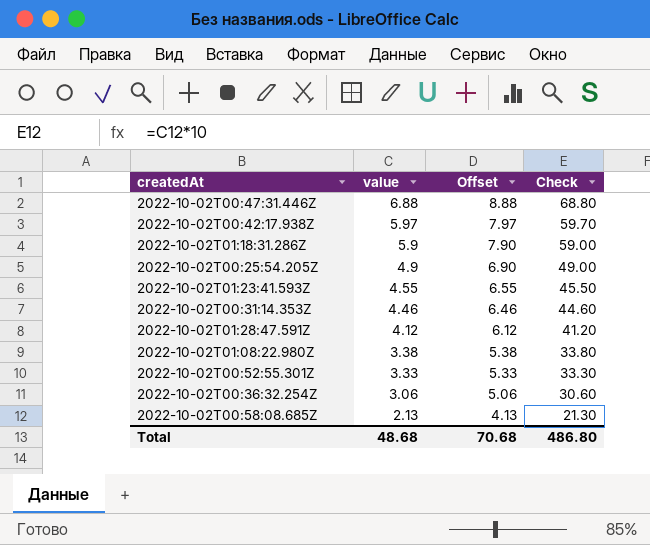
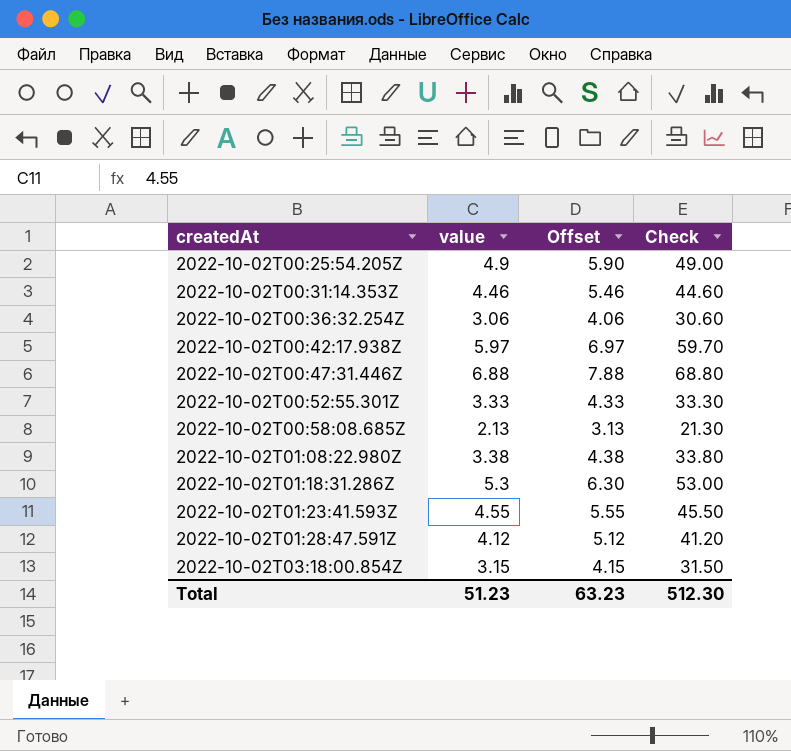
row order: value descending -> createdAt ascending
column Offset | formula: [value] + 2 -> [value] + 1
2022-10-02T01:18:31.286Z | value: 5.9 -> 5.3
2022-10-02T01:18:31.286Z | Check: 59.00 -> 53.00
row 2022-10-02T03:18:00.854Z: none -> 3.15 | 4.15 | 31.50
Total | value: 48.68 -> 51.23
Total | Offset: 70.68 -> 63.23
Total | Check: 486.80 -> 512.30

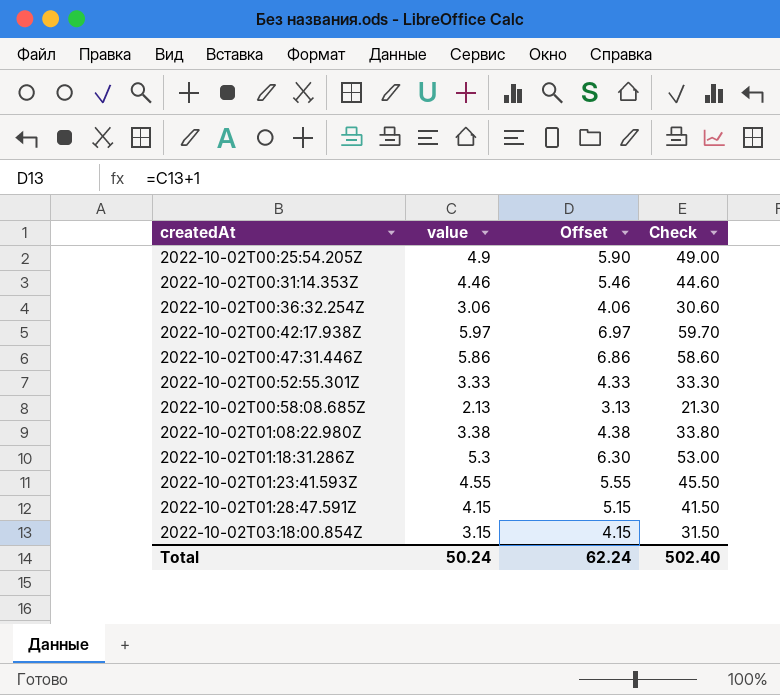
2022-10-02T00:47:31.446Z | value: 6.88 -> 5.86
2022-10-02T00:47:31.446Z | Offset: 7.88 -> 6.86
2022-10-02T00:47:31.446Z | Check: 68.80 -> 58.60
2022-10-02T01:28:47.591Z | value: 4.12 -> 4.15
2022-10-02T01:28:47.591Z | Offset: 5.12 -> 5.15
2022-10-02T01:28:47.591Z | Check: 41.20 -> 41.50
Total | value: 51.23 -> 50.24
Total | Offset: 63.23 -> 62.24
Total | Check: 512.30 -> 502.40

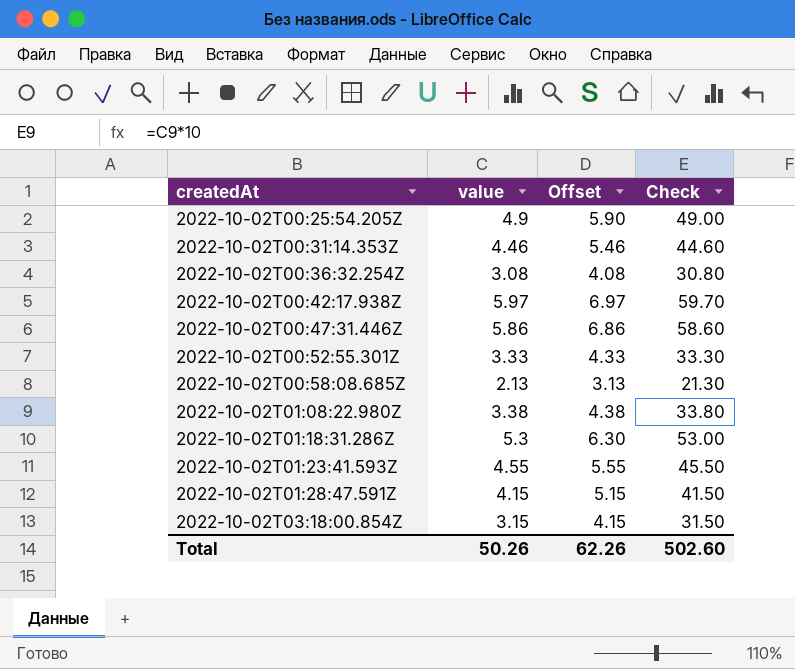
2022-10-02T00:36:32.254Z | value: 3.06 -> 3.08
2022-10-02T00:36:32.254Z | Offset: 4.06 -> 4.08
2022-10-02T00:36:32.254Z | Check: 30.60 -> 30.80
Total | value: 50.24 -> 50.26
Total | Offset: 62.24 -> 62.26
Total | Check: 502.40 -> 502.60

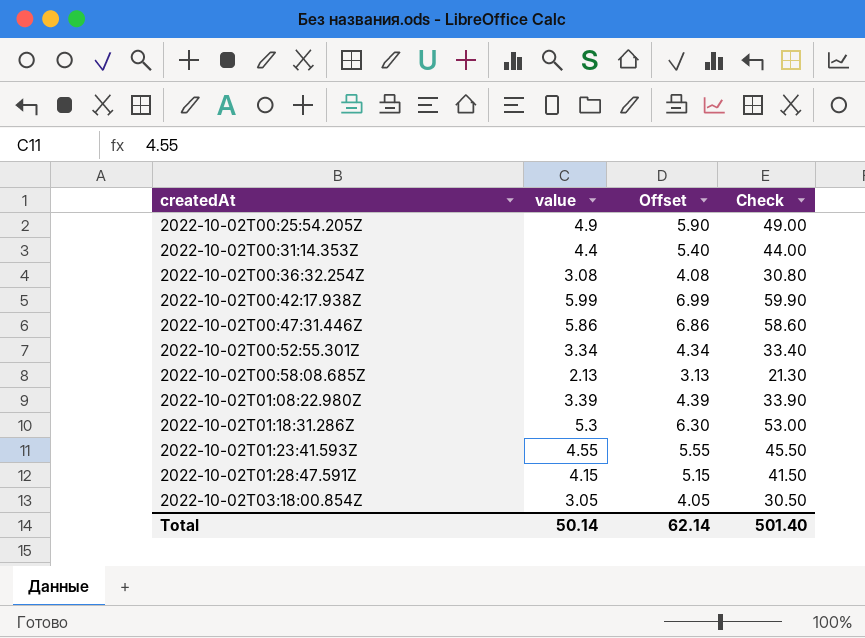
2022-10-02T00:31:14.353Z | value: 4.46 -> 4.4
2022-10-02T00:31:14.353Z | Offset: 5.46 -> 5.40
2022-10-02T00:31:14.353Z | Check: 44.60 -> 44.00
2022-10-02T00:42:17.938Z | value: 5.97 -> 5.99
2022-10-02T00:42:17.938Z | Offset: 6.97 -> 6.99
2022-10-02T00:42:17.938Z | Check: 59.70 -> 59.90
2022-10-02T00:52:55.301Z | value: 3.33 -> 3.34
2022-10-02T00:52:55.301Z | Offset: 4.33 -> 4.34
2022-10-02T00:52:55.301Z | Check: 33.30 -> 33.40
2022-10-02T01:08:22.980Z | value: 3.38 -> 3.39
2022-10-02T01:08:22.980Z | Offset: 4.38 -> 4.39
2022-10-02T01:08:22.980Z | Check: 33.80 -> 33.90
2022-10-02T03:18:00.854Z | value: 3.15 -> 3.05
2022-10-02T03:18:00.854Z | Offset: 4.15 -> 4.05
2022-10-02T03:18:00.854Z | Check: 31.50 -> 30.50
Total | value: 50.26 -> 50.14
Total | Offset: 62.26 -> 62.14
Total | Check: 502.60 -> 501.40

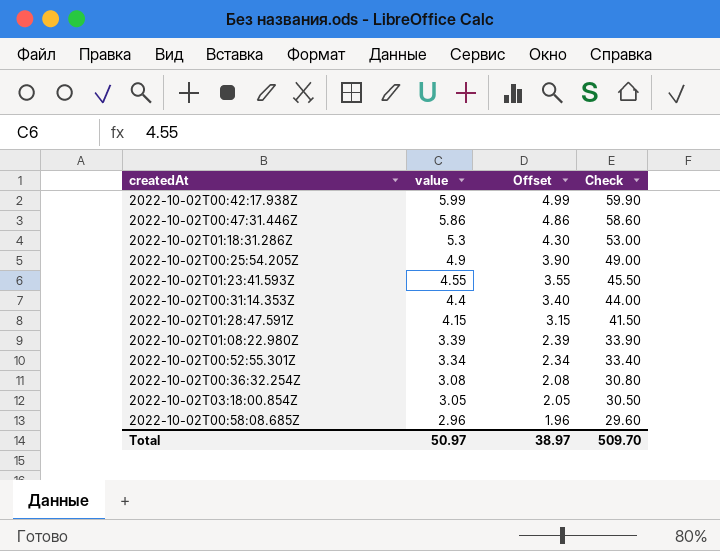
row order: createdAt ascending -> value descending
column Offset | formula: [value] + 1 -> [value] - 1
2022-10-02T00:58:08.685Z | value: 2.13 -> 2.96
2022-10-02T00:58:08.685Z | Check: 21.30 -> 29.60
Total | value: 50.14 -> 50.97
Total | Offset: 62.14 -> 38.97
Total | Check: 501.40 -> 509.70

